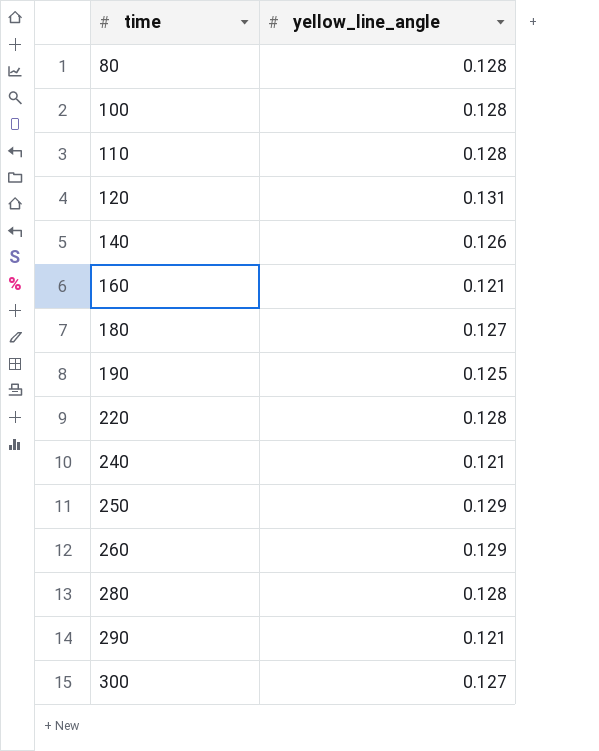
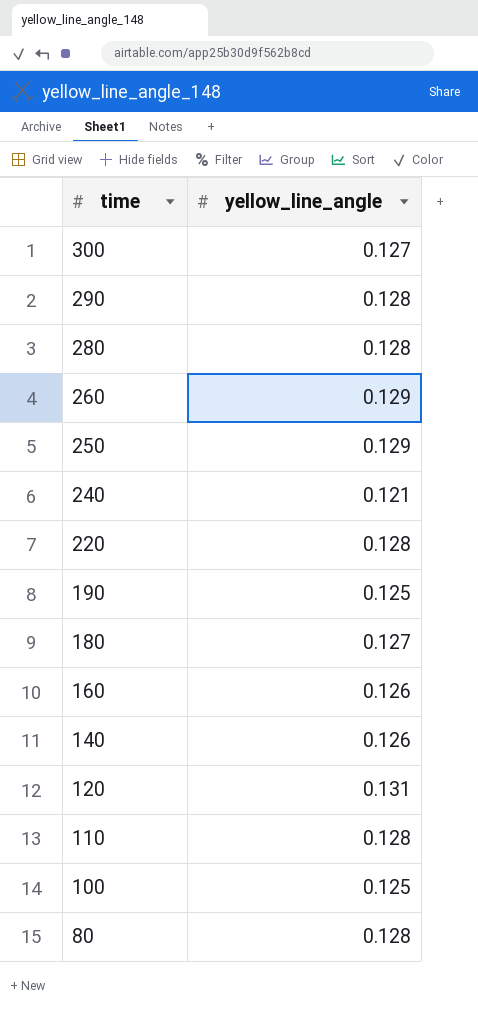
row order: time ascending -> time descending
290 | yellow_line_angle: 0.121 -> 0.128
160 | yellow_line_angle: 0.121 -> 0.126
100 | yellow_line_angle: 0.128 -> 0.125

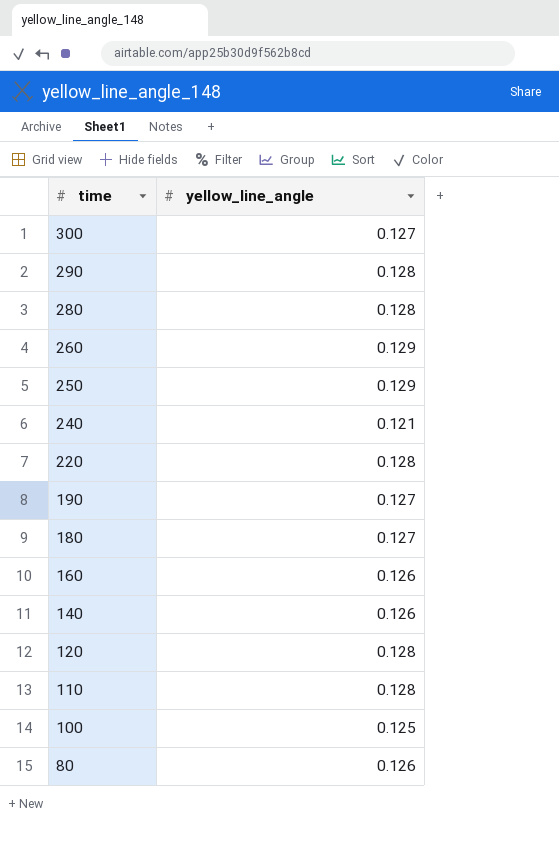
190 | yellow_line_angle: 0.125 -> 0.127
120 | yellow_line_angle: 0.131 -> 0.128
80 | yellow_line_angle: 0.128 -> 0.126

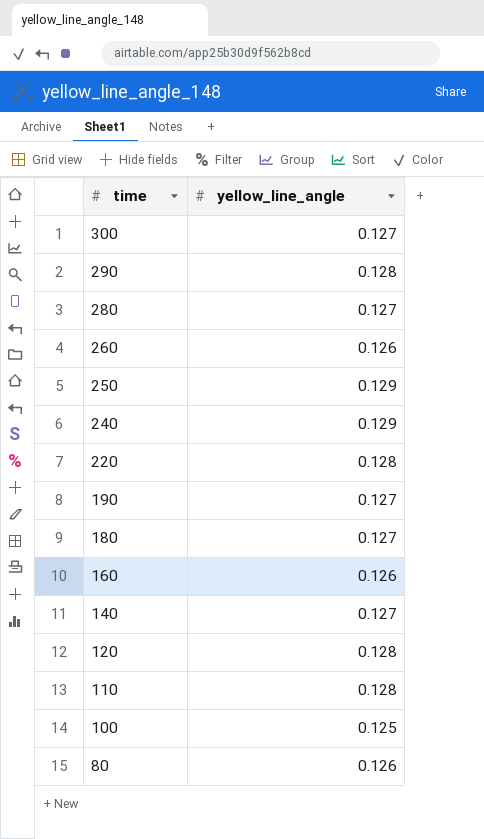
280 | yellow_line_angle: 0.128 -> 0.127
260 | yellow_line_angle: 0.129 -> 0.126
240 | yellow_line_angle: 0.121 -> 0.129
140 | yellow_line_angle: 0.126 -> 0.127

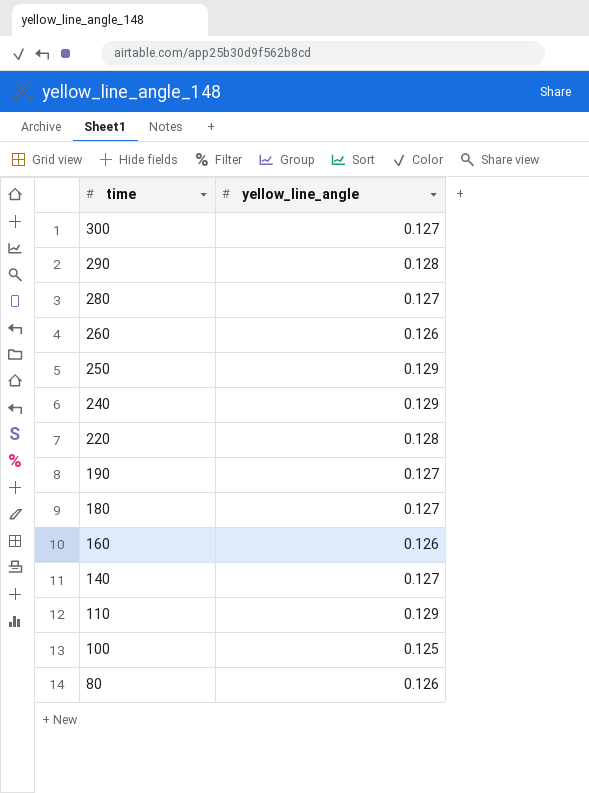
row 120: 0.128 -> none
110 | yellow_line_angle: 0.128 -> 0.129

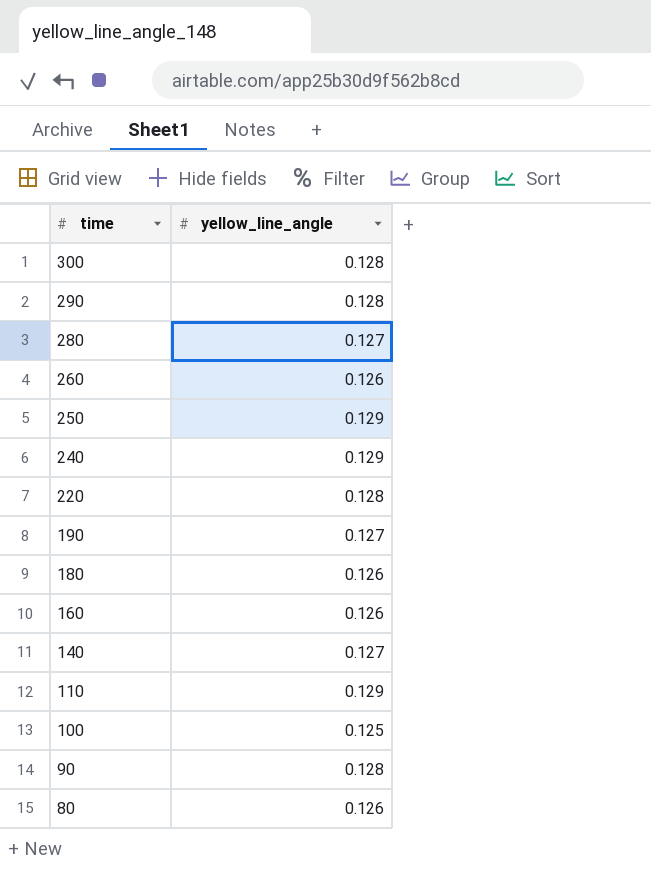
300 | yellow_line_angle: 0.127 -> 0.128
180 | yellow_line_angle: 0.127 -> 0.126
row 90: none -> 0.128

